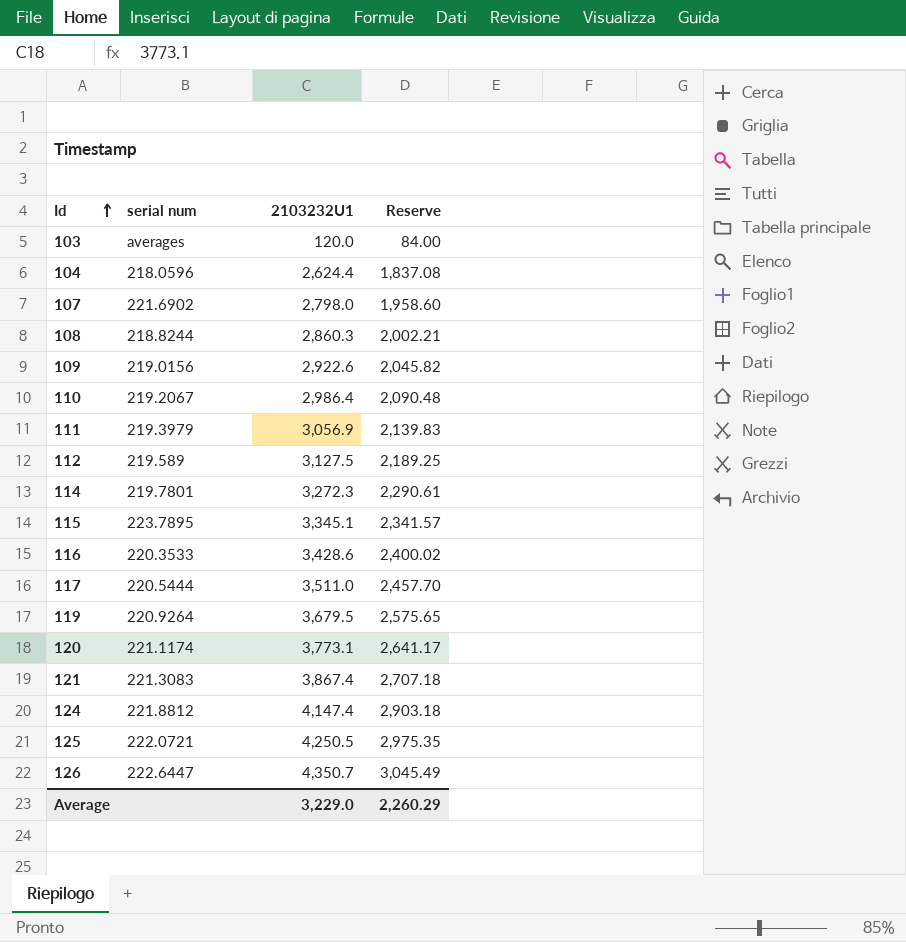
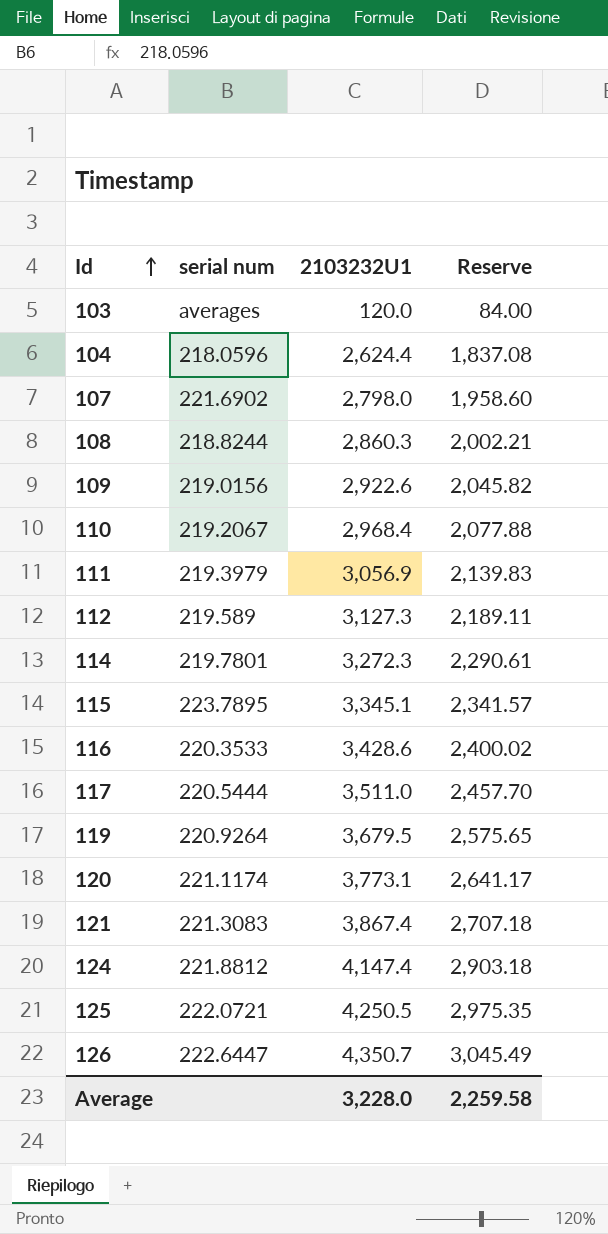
110 | 2103232U1: 2,986.4 -> 2,968.4
110 | Reserve: 2,090.48 -> 2,077.88
112 | 2103232U1: 3,127.5 -> 3,127.3
112 | Reserve: 2,189.25 -> 2,189.11
Average | 2103232U1: 3,229.0 -> 3,228.0
Average | Reserve: 2,260.29 -> 2,259.58

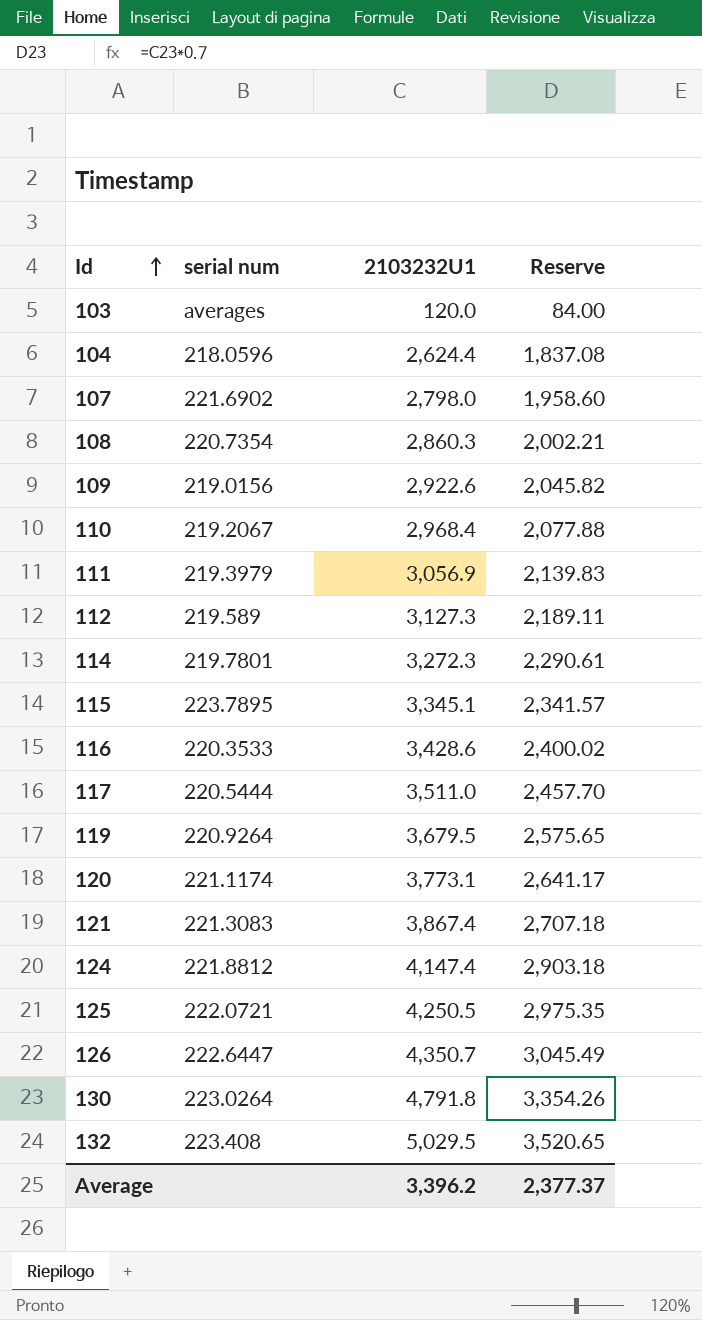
108 | serial num: 218.8244 -> 220.7354
row 130: none -> 223.0264 | 4,791.8 | 3,354.26
row 132: none -> 223.408 | 5,029.5 | 3,520.65
Average | 2103232U1: 3,228.0 -> 3,396.2
Average | Reserve: 2,259.58 -> 2,377.37

